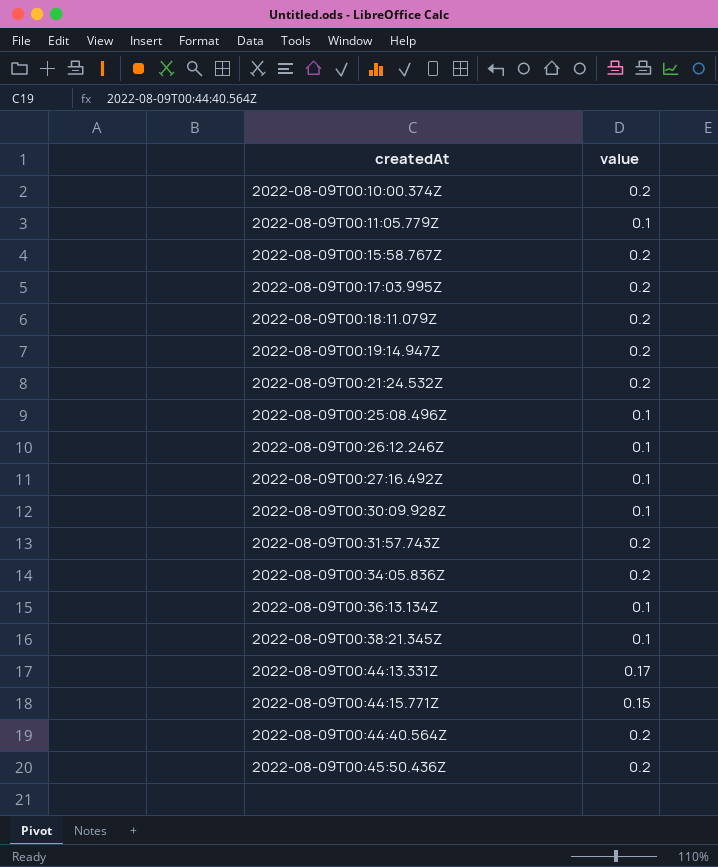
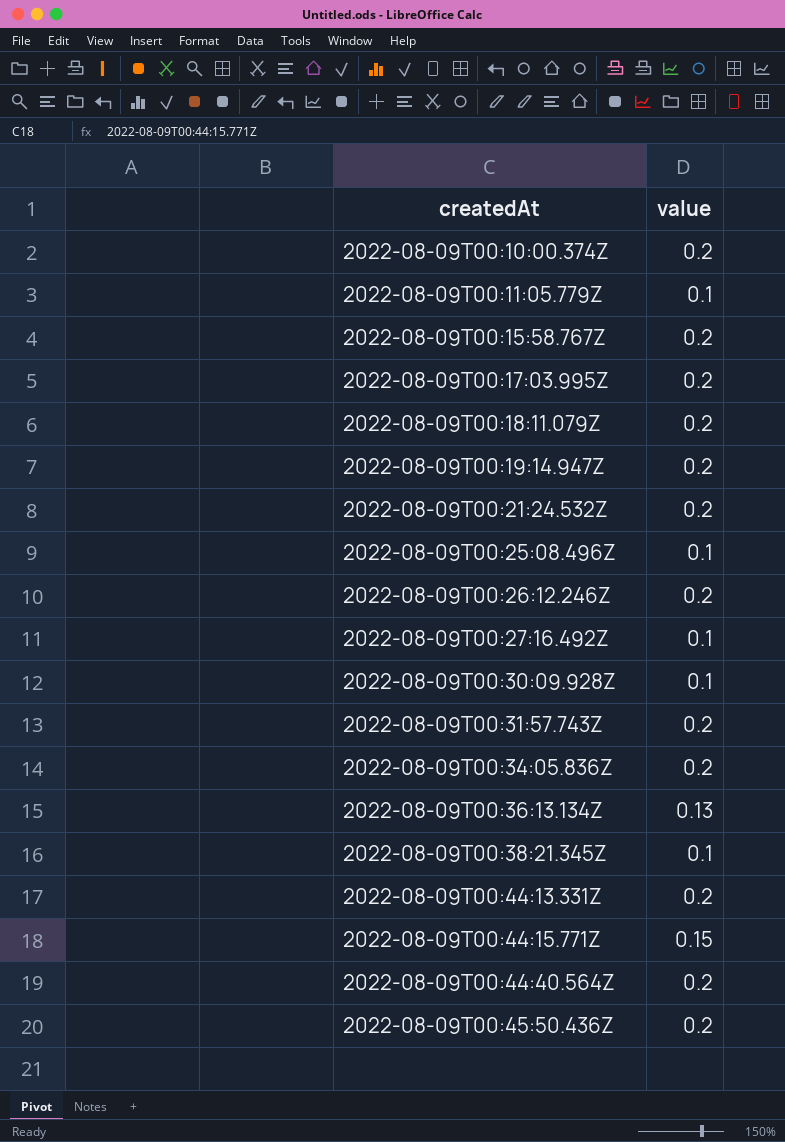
2022-08-09T00:26:12.246Z | value: 0.1 -> 0.2
2022-08-09T00:36:13.134Z | value: 0.1 -> 0.13
2022-08-09T00:44:13.331Z | value: 0.17 -> 0.2

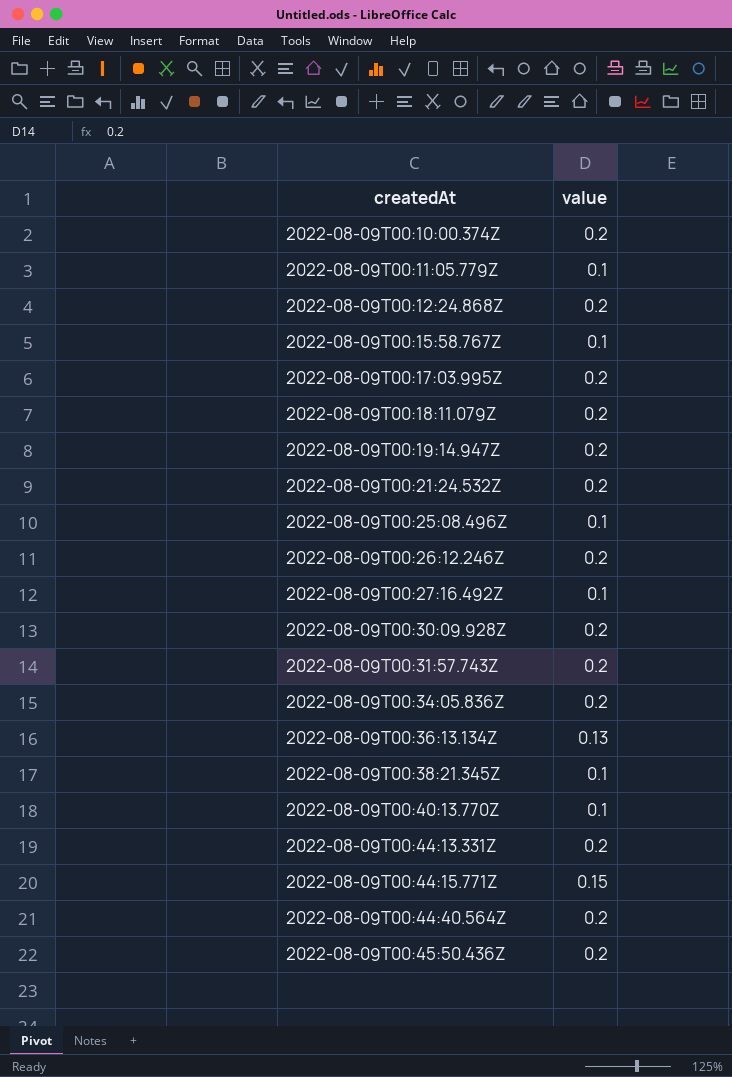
row 2022-08-09T00:12:24.868Z: none -> 0.2
2022-08-09T00:15:58.767Z | value: 0.2 -> 0.1
2022-08-09T00:30:09.928Z | value: 0.1 -> 0.2
row 2022-08-09T00:40:13.770Z: none -> 0.1

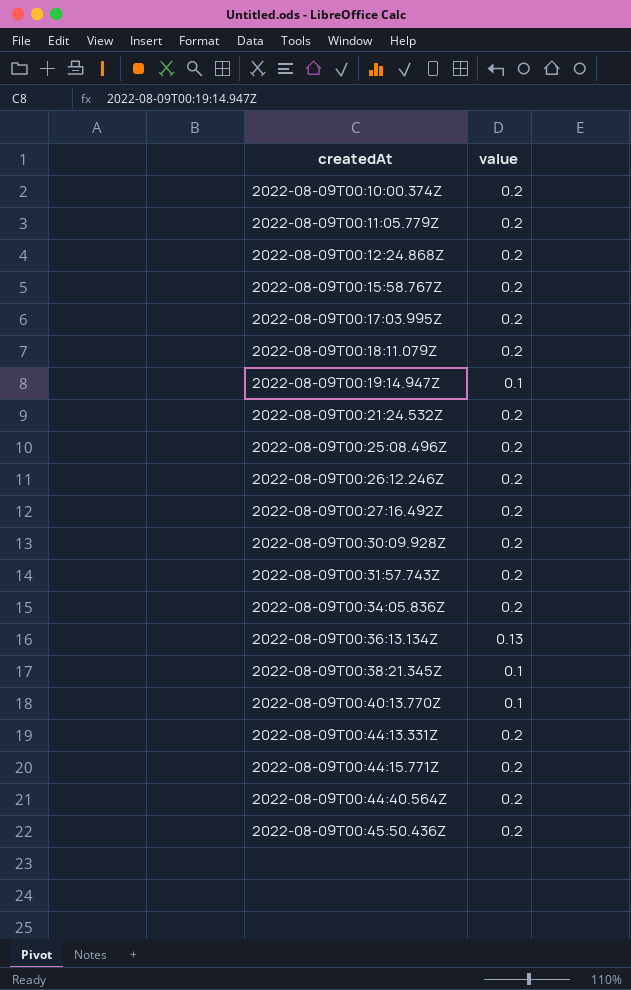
2022-08-09T00:11:05.779Z | value: 0.1 -> 0.2
2022-08-09T00:15:58.767Z | value: 0.1 -> 0.2
2022-08-09T00:19:14.947Z | value: 0.2 -> 0.1
2022-08-09T00:25:08.496Z | value: 0.1 -> 0.2
2022-08-09T00:27:16.492Z | value: 0.1 -> 0.2
2022-08-09T00:44:15.771Z | value: 0.15 -> 0.2

